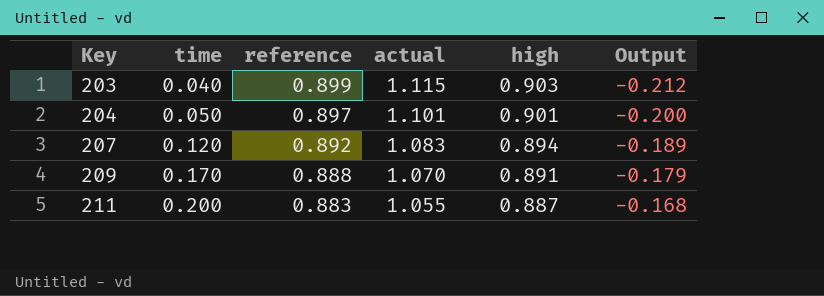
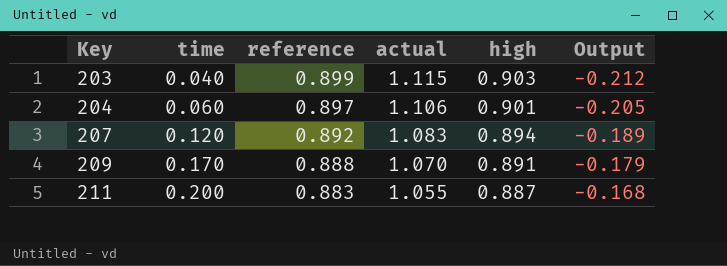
204 | time: 0.050 -> 0.060
204 | actual: 1.101 -> 1.106
204 | Output: -0.200 -> -0.205

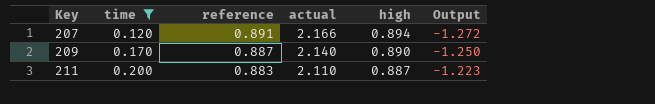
filter: none -> time >= 0.120
207 | reference: 0.892 -> 0.891
207 | actual: 1.083 -> 2.166
207 | Output: -0.189 -> -1.272
209 | reference: 0.888 -> 0.887
209 | actual: 1.070 -> 2.140
209 | high: 0.891 -> 0.890
209 | Output: -0.179 -> -1.250
211 | actual: 1.055 -> 2.110
211 | Output: -0.168 -> -1.223

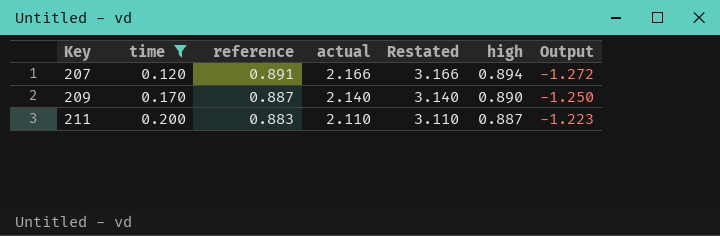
column Restated | formula: none -> [actual] + 1

